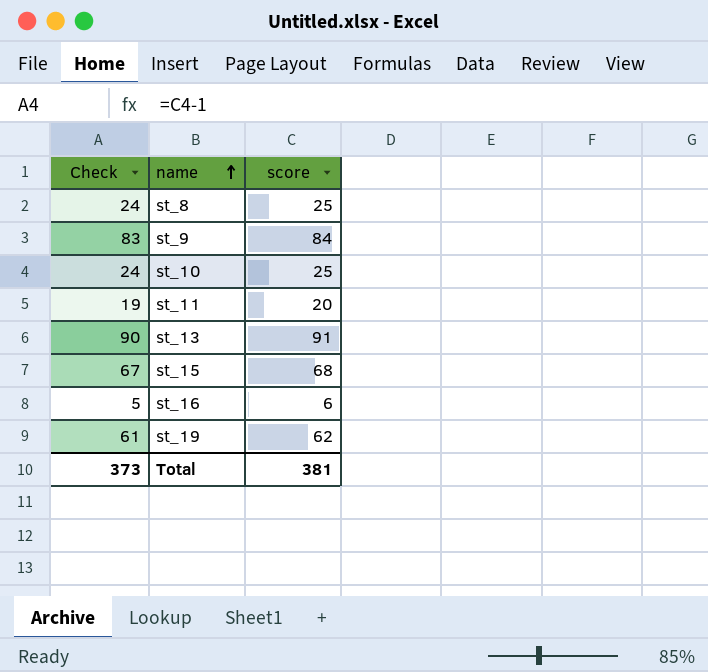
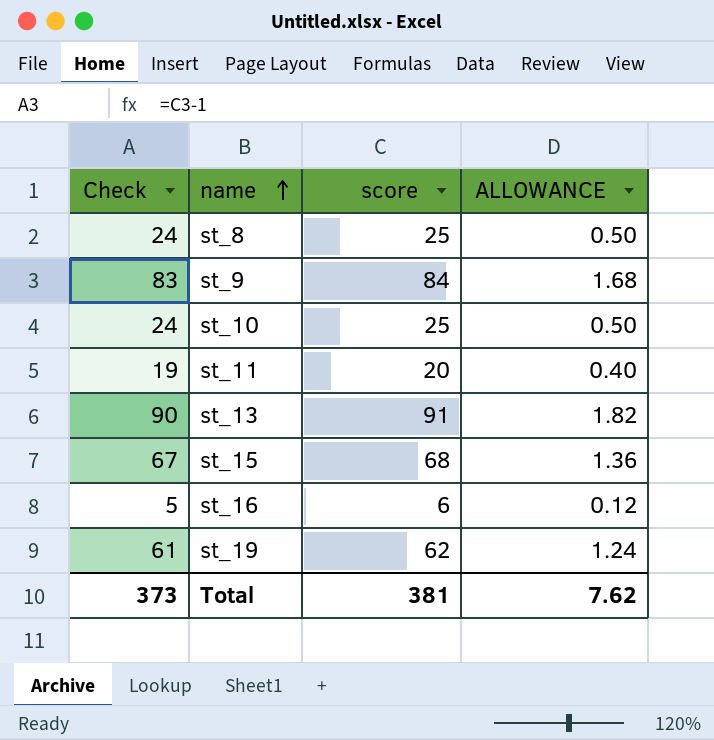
column ALLOWANCE | formula: none -> [score] * 0.02

